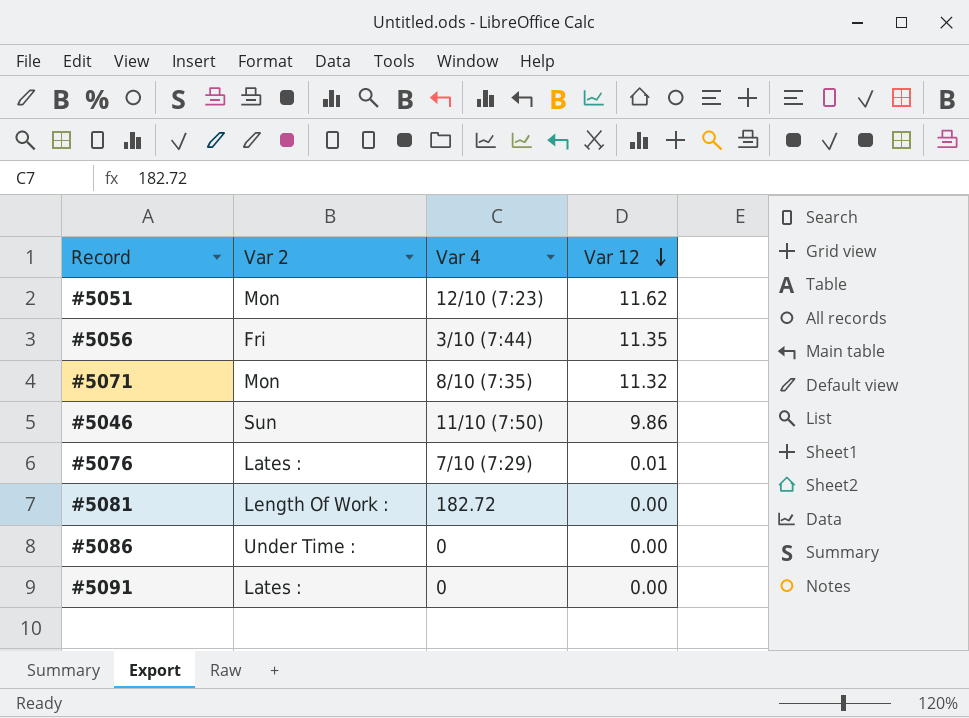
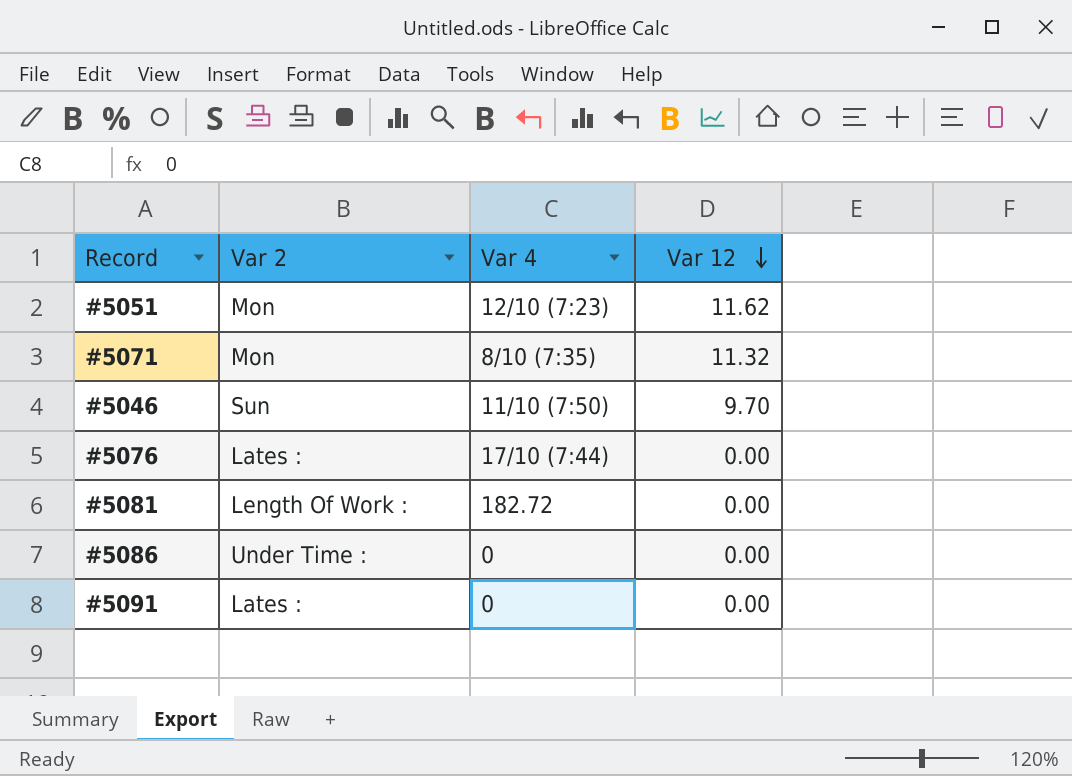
row #5056: Fri | 3/10 (7:44) | 11.35 -> none
#5046 | Var 12: 9.86 -> 9.70
#5076 | Var 4: 7/10 (7:29) -> 17/10 (7:44)
#5076 | Var 12: 0.01 -> 0.00

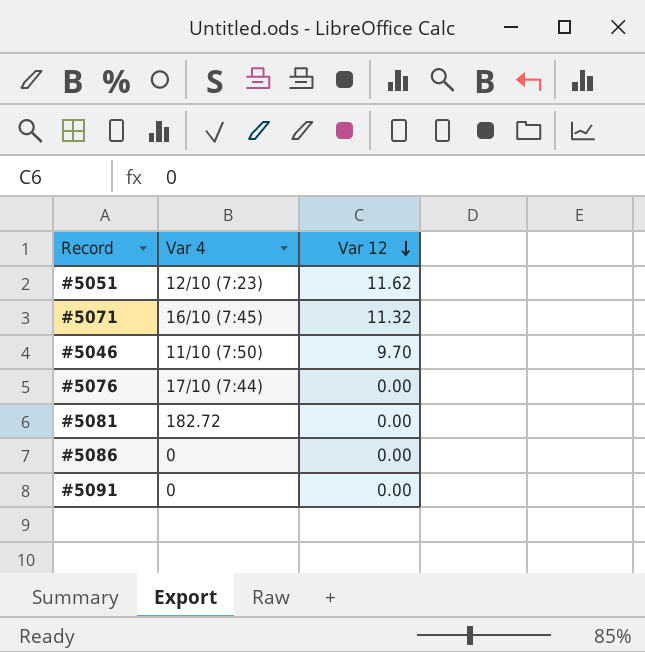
column Var 2 | position: 2 -> none
#5071 | Var 4: 8/10 (7:35) -> 16/10 (7:45)

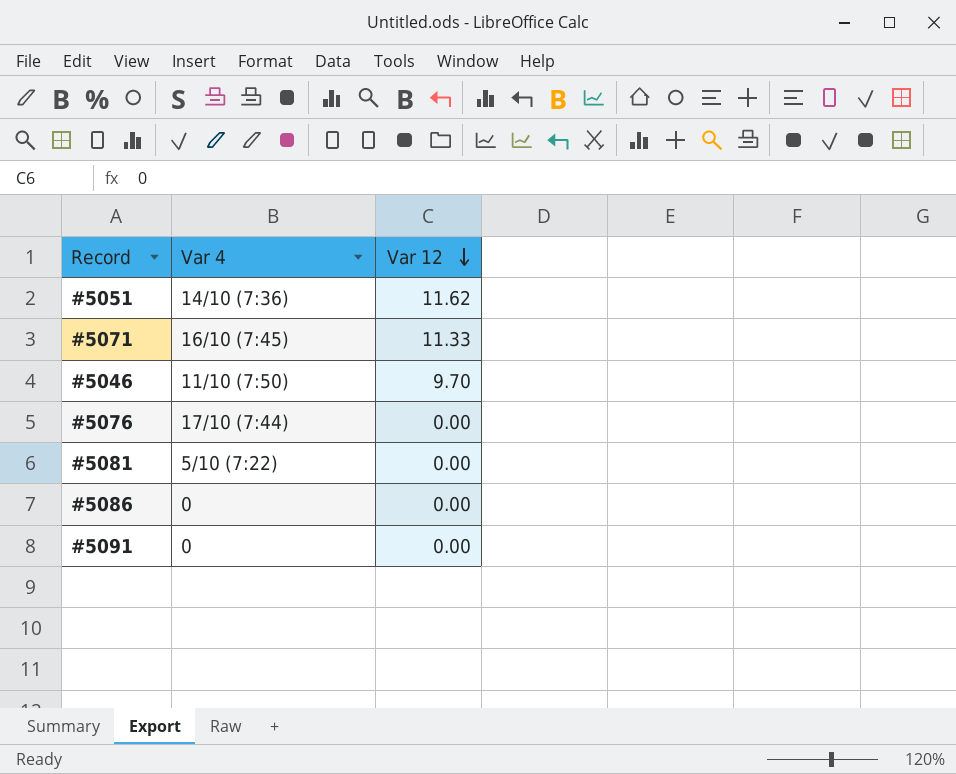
#5051 | Var 4: 12/10 (7:23) -> 14/10 (7:36)
#5071 | Var 12: 11.32 -> 11.33
#5081 | Var 4: 182.72 -> 5/10 (7:22)

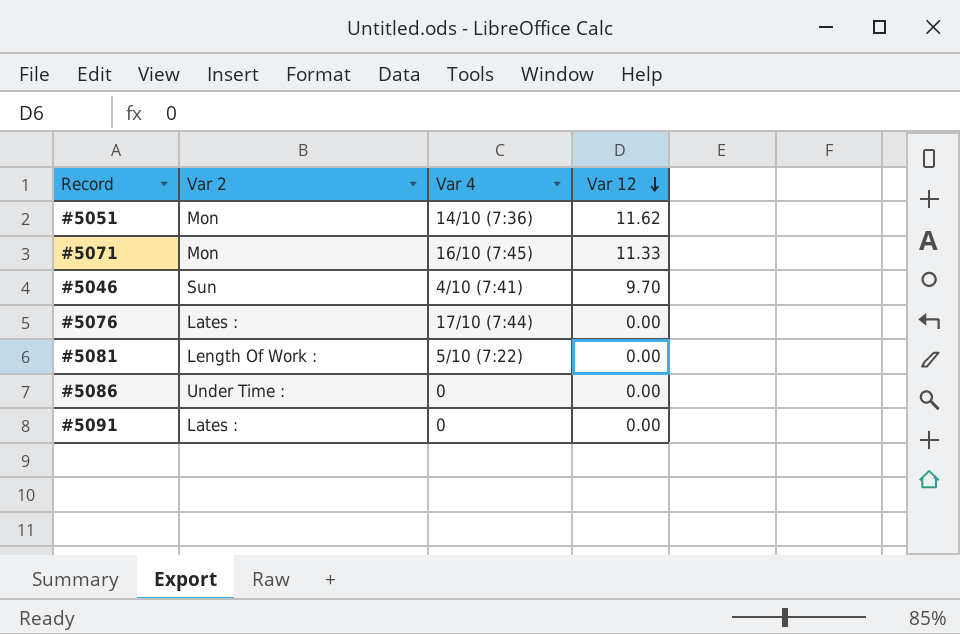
column Var 2 | position: none -> 2
#5046 | Var 4: 11/10 (7:50) -> 4/10 (7:41)

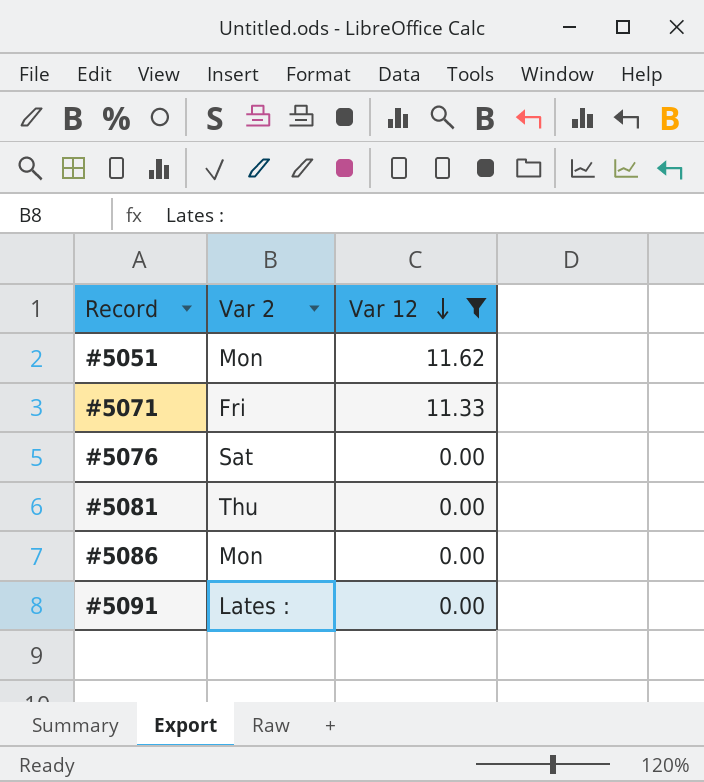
filter: none -> Var 12 != 9.70
column Var 4 | position: 3 -> none
#5071 | Var 2: Mon -> Fri
#5076 | Var 2: Lates : -> Sat
#5081 | Var 2: Length Of Work : -> Thu
#5086 | Var 2: Under Time : -> Mon

